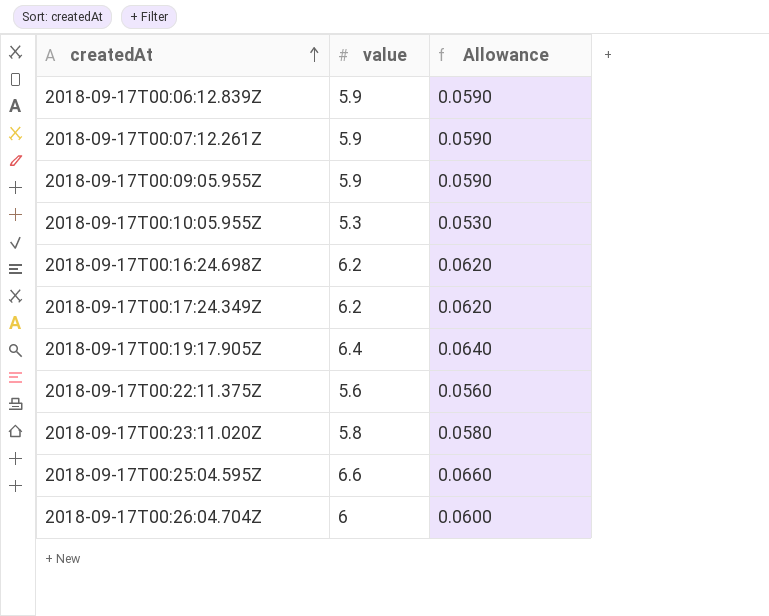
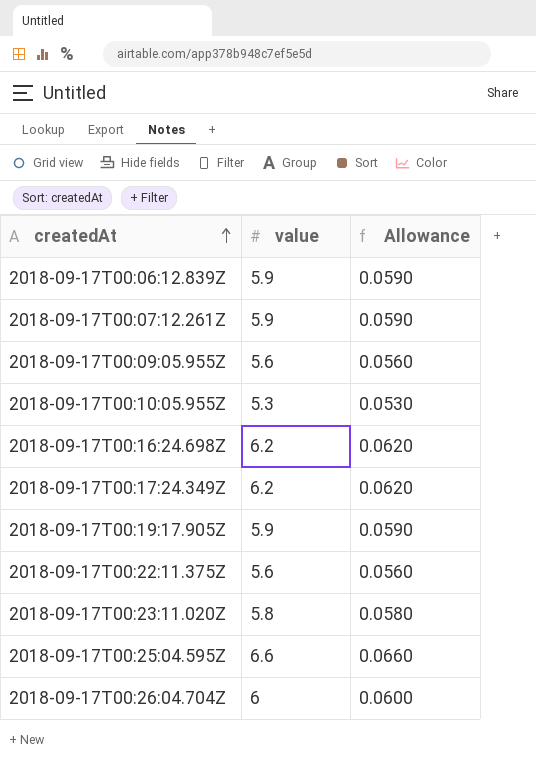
2018-09-17T00:09:05.955Z | value: 5.9 -> 5.6
2018-09-17T00:09:05.955Z | Allowance: 0.0590 -> 0.0560
2018-09-17T00:19:17.905Z | value: 6.4 -> 5.9
2018-09-17T00:19:17.905Z | Allowance: 0.0640 -> 0.0590

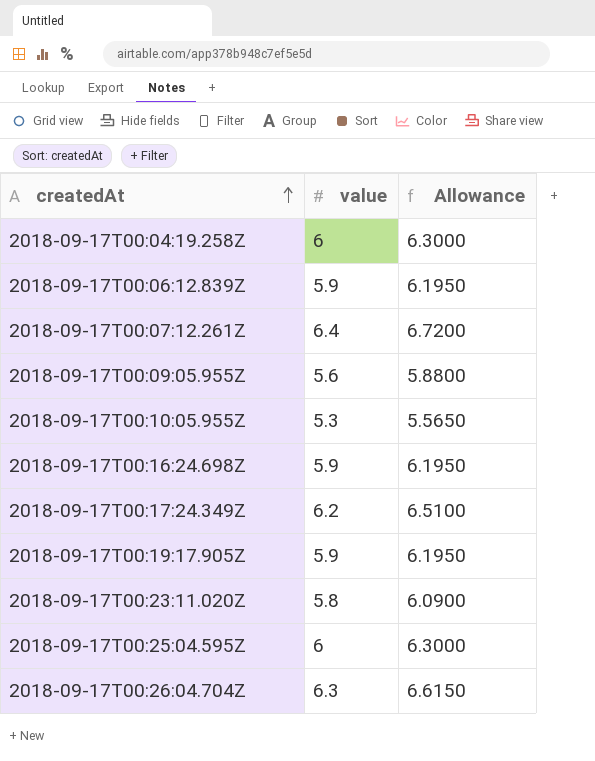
column Allowance | formula: [value] * 0.01 -> [value] * 1.05
row 2018-09-17T00:22:11.375Z: 5.6 | 0.0560 -> none
row 2018-09-17T00:04:19.258Z: none -> 6 | 6.3000
2018-09-17T00:07:12.261Z | value: 5.9 -> 6.4
2018-09-17T00:16:24.698Z | value: 6.2 -> 5.9
2018-09-17T00:25:04.595Z | value: 6.6 -> 6
2018-09-17T00:26:04.704Z | value: 6 -> 6.3

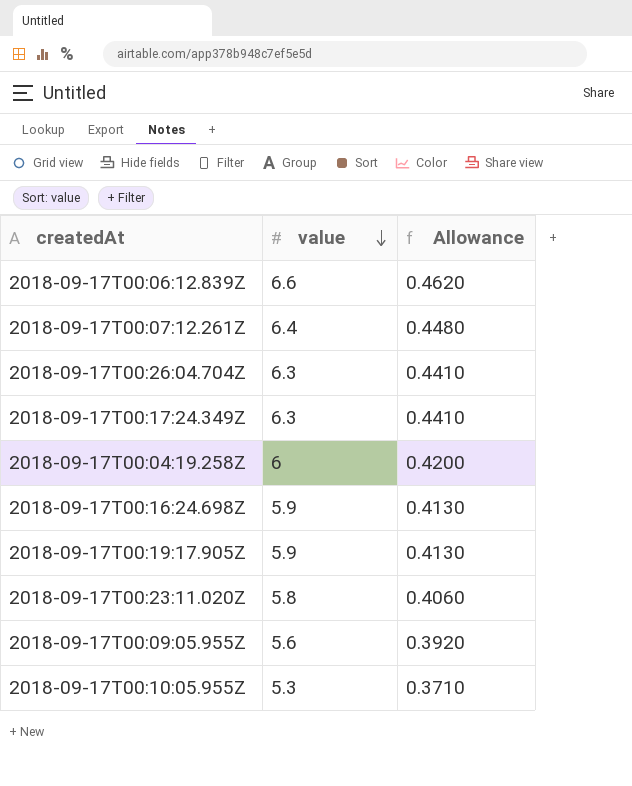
row order: createdAt ascending -> value descending
column Allowance | formula: [value] * 1.05 -> [value] * 0.07
row 2018-09-17T00:25:04.595Z: 6 | 6.3000 -> none
2018-09-17T00:06:12.839Z | value: 5.9 -> 6.6
2018-09-17T00:17:24.349Z | value: 6.2 -> 6.3

